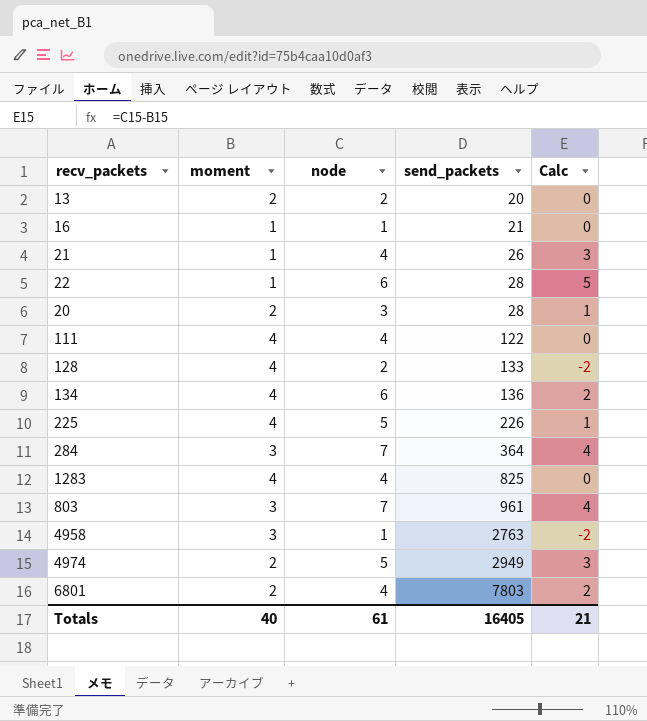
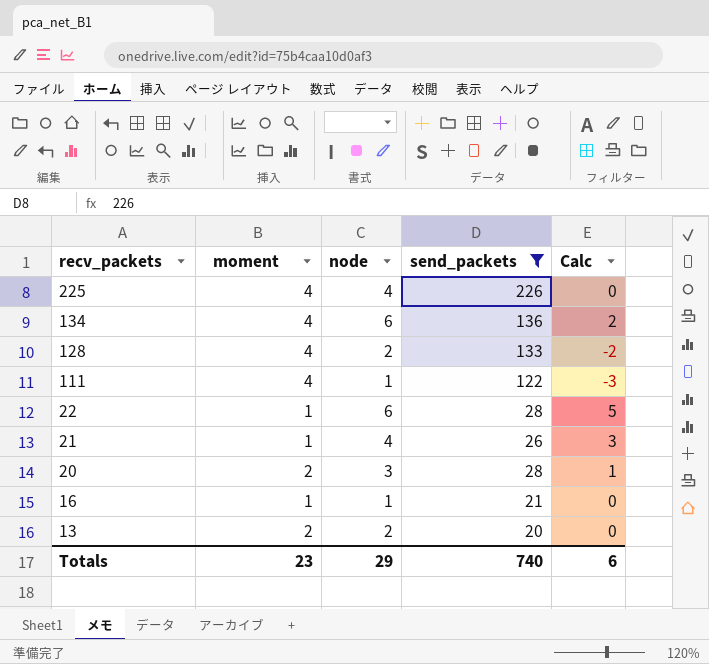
filter: none -> send_packets <= 226
row order: send_packets ascending -> recv_packets descending
225 | node: 5 -> 4
225 | Calc: 1 -> 0
111 | node: 4 -> 1
111 | Calc: 0 -> -3
Totals | moment: 40 -> 23
Totals | node: 61 -> 29
Totals | send_packets: 16405 -> 740
Totals | Calc: 21 -> 6

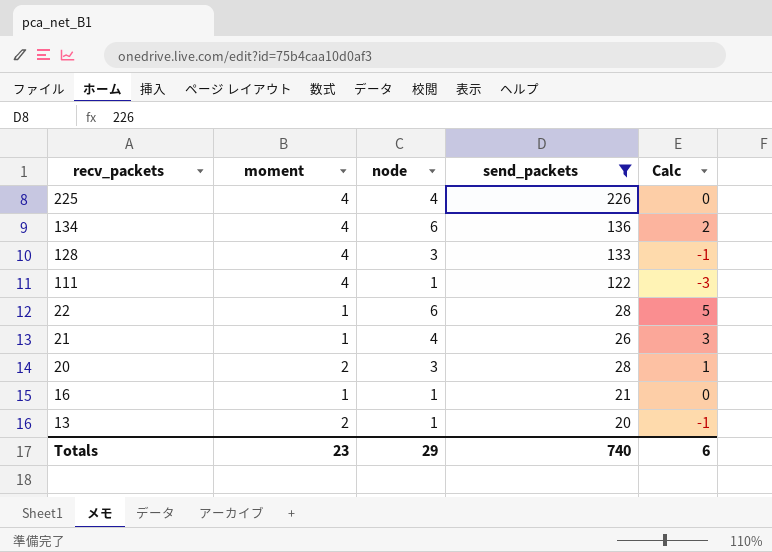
128 | node: 2 -> 3
128 | Calc: -2 -> -1
13 | node: 2 -> 1
13 | Calc: 0 -> -1

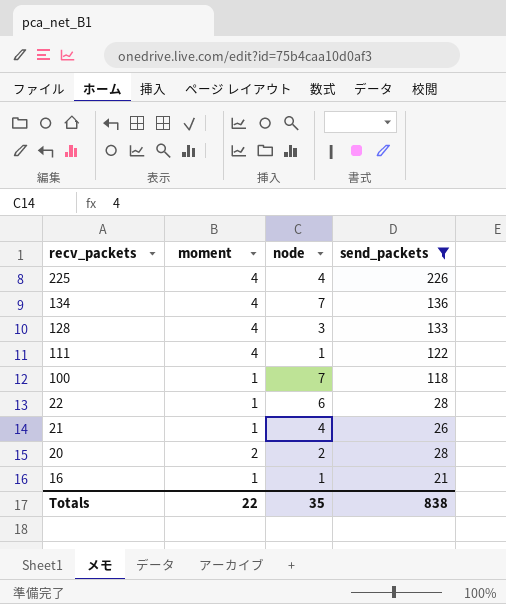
column Calc | formula: [node] - [moment] -> none
row 13: 2 | 1 | 20 | -1 -> none
134 | node: 6 -> 7
row 100: none -> 1 | 7 | 118
20 | node: 3 -> 2
Totals | moment: 23 -> 22
Totals | node: 29 -> 35
Totals | send_packets: 740 -> 838

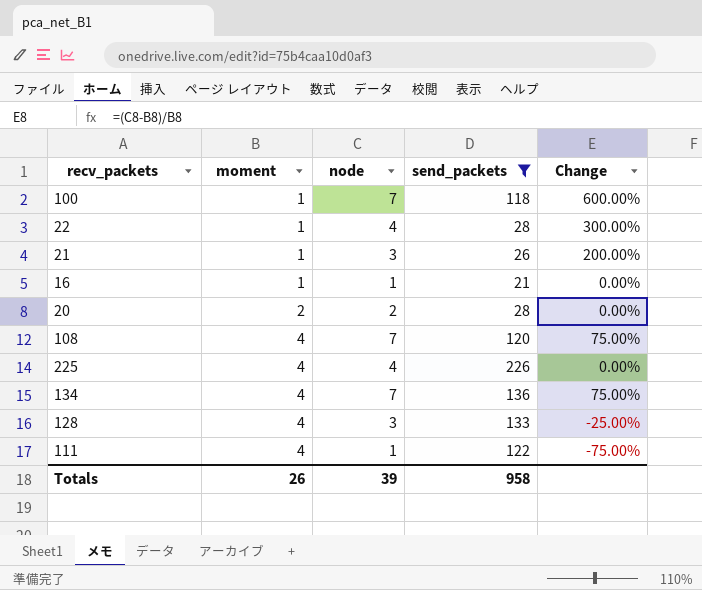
row order: recv_packets descending -> moment ascending
column Change | formula: none -> ([node] - [moment]) / [moment]
22 | node: 6 -> 4
21 | node: 4 -> 3
row 108: none -> 4 | 7 | 120 | 75.00%
Totals | moment: 22 -> 26
Totals | node: 35 -> 39
Totals | send_packets: 838 -> 958

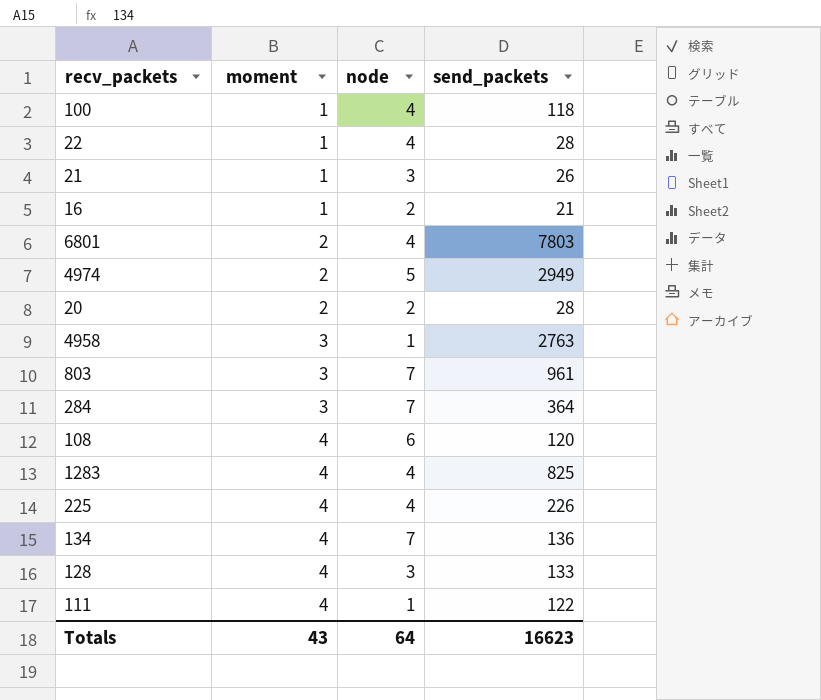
filter: send_packets <= 226 -> none
column Change | formula: ([node] - [moment]) / [moment] -> none
100 | node: 7 -> 4
16 | node: 1 -> 2
108 | node: 7 -> 6
Totals | moment: 26 -> 43
Totals | node: 39 -> 64
Totals | send_packets: 958 -> 16623

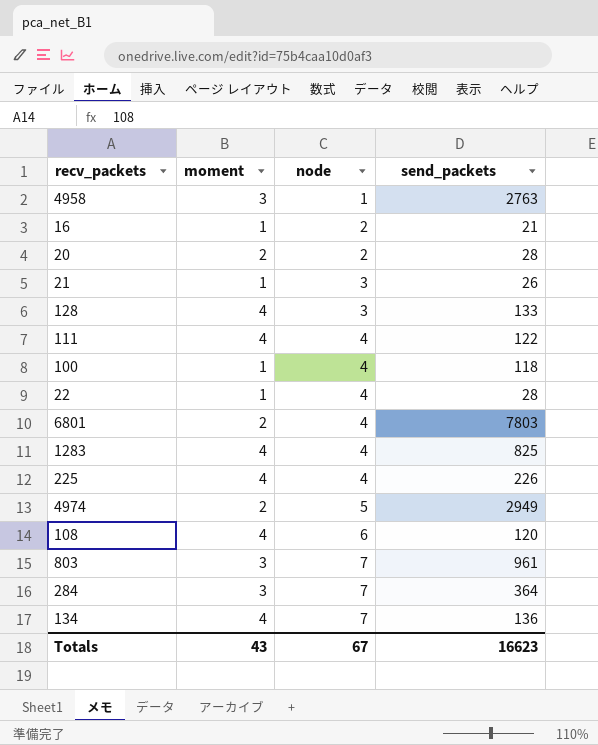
row order: moment ascending -> node ascending
111 | node: 1 -> 4
Totals | node: 64 -> 67

